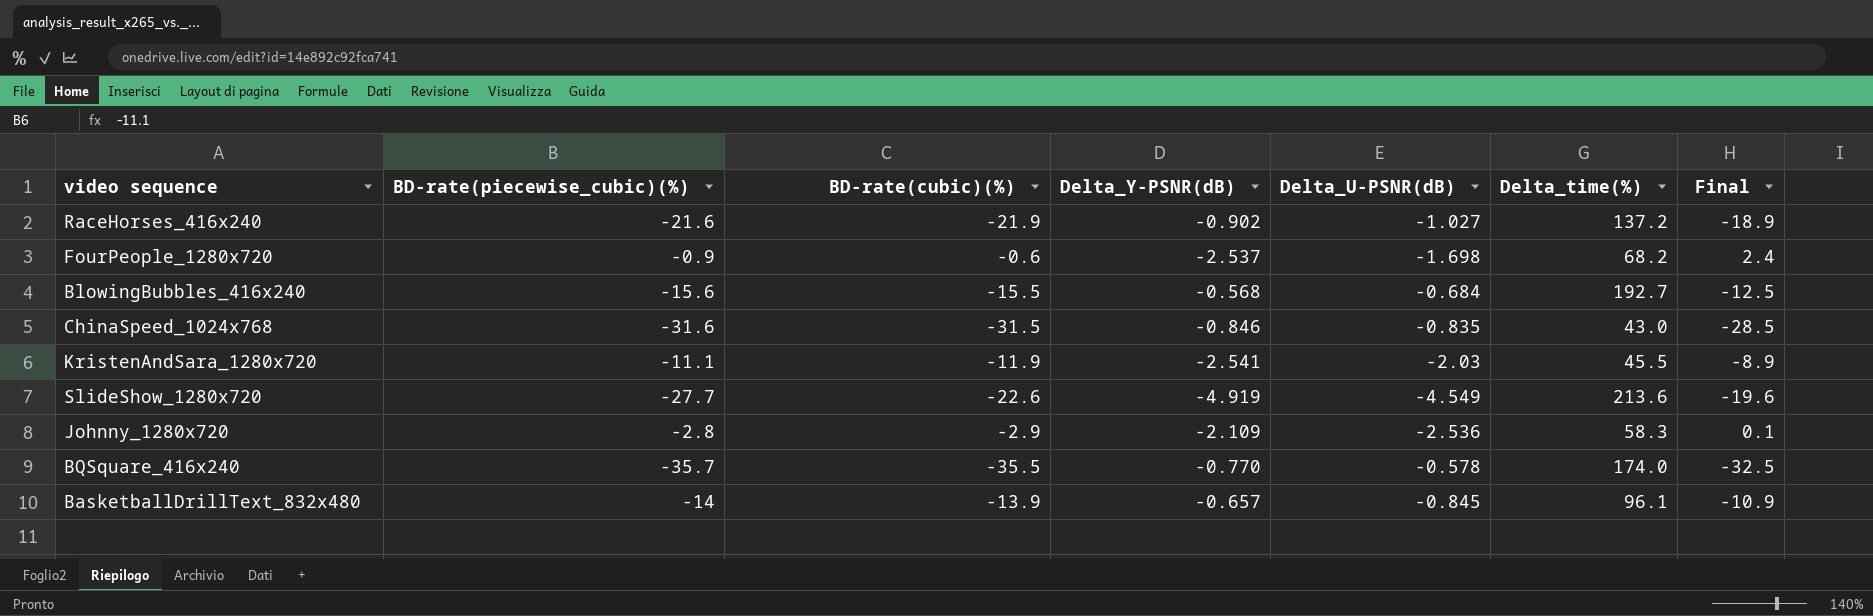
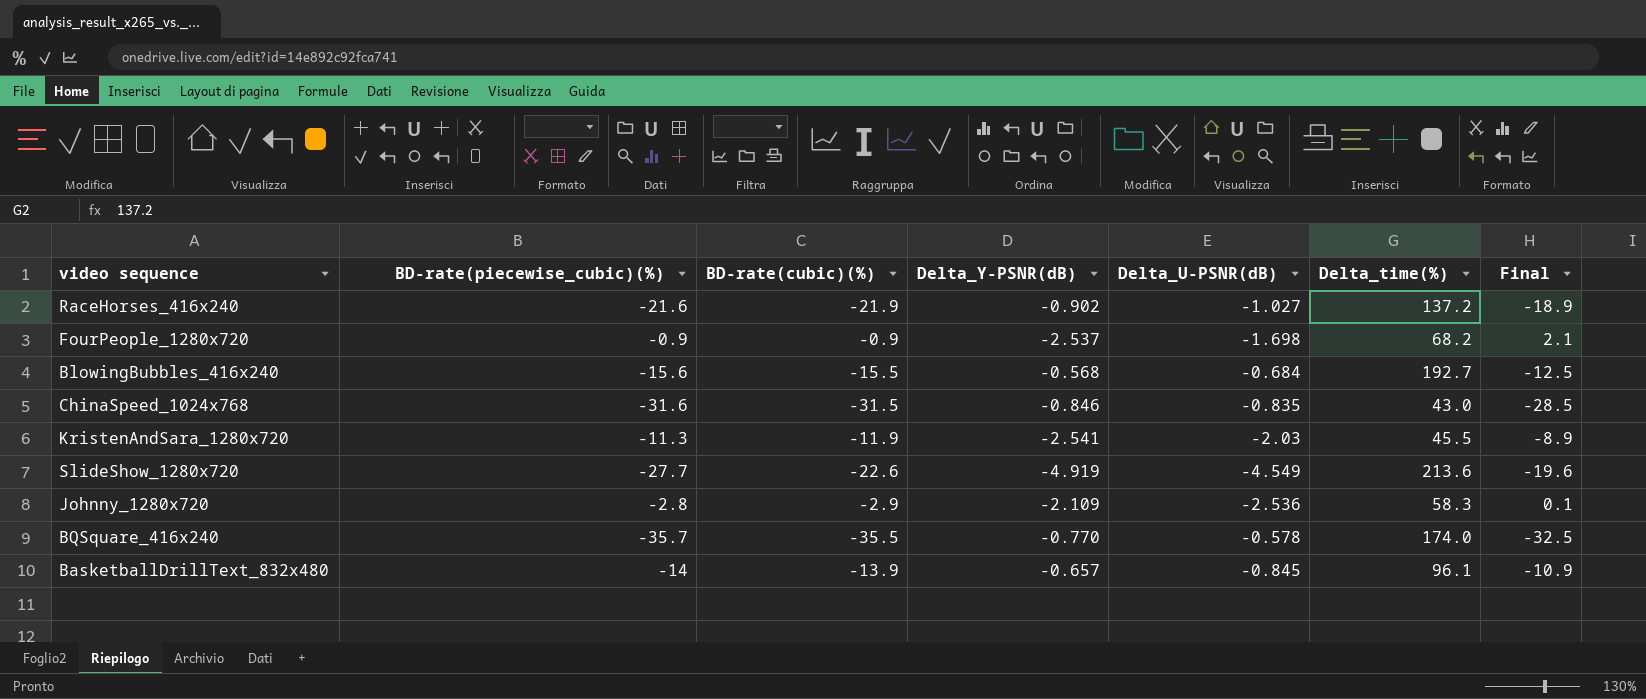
FourPeople_1280x720 | BD-rate(cubic)(%): -0.6 -> -0.9
FourPeople_1280x720 | Final: 2.4 -> 2.1
KristenAndSara_1280x720 | BD-rate(piecewise_cubic)(%): -11.1 -> -11.3

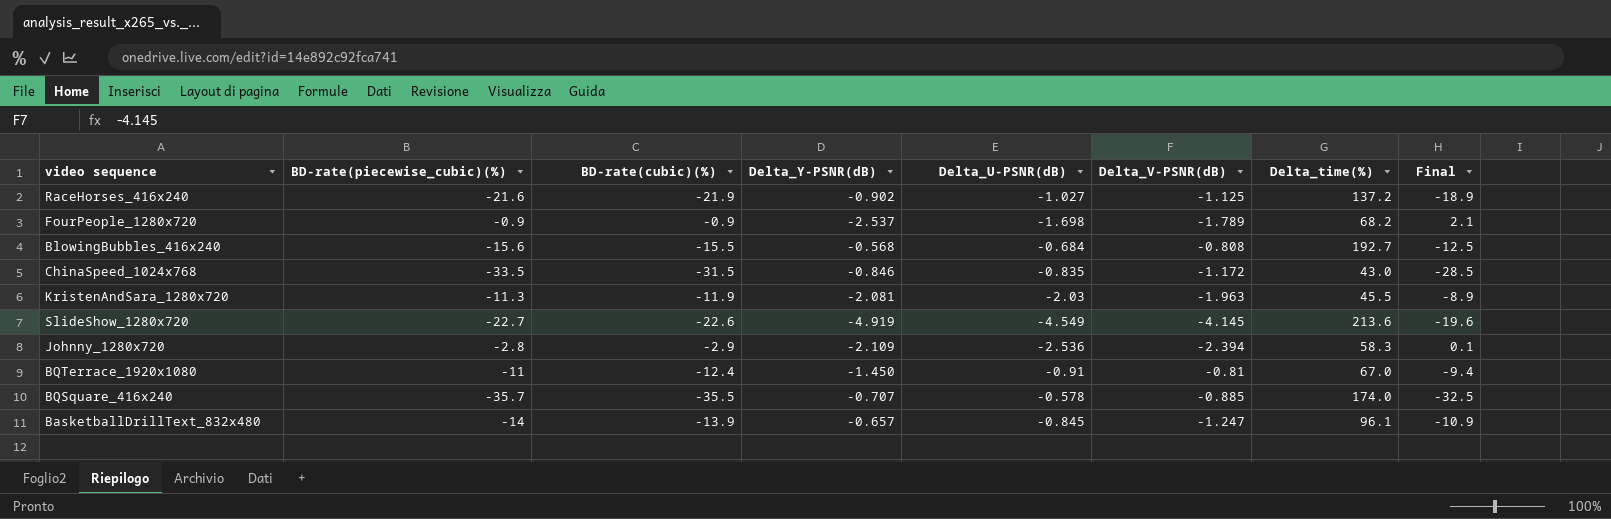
column Delta_V-PSNR(dB) | position: none -> 6
ChinaSpeed_1024x768 | BD-rate(piecewise_cubic)(%): -31.6 -> -33.5
KristenAndSara_1280x720 | Delta_Y-PSNR(dB): -2.541 -> -2.081
SlideShow_1280x720 | BD-rate(piecewise_cubic)(%): -27.7 -> -22.7
row BQTerrace_1920x1080: none -> -11 | -12.4 | -1.450 | -0.91 | -0.81 | 67.0 | -9.4
BQSquare_416x240 | Delta_Y-PSNR(dB): -0.770 -> -0.707

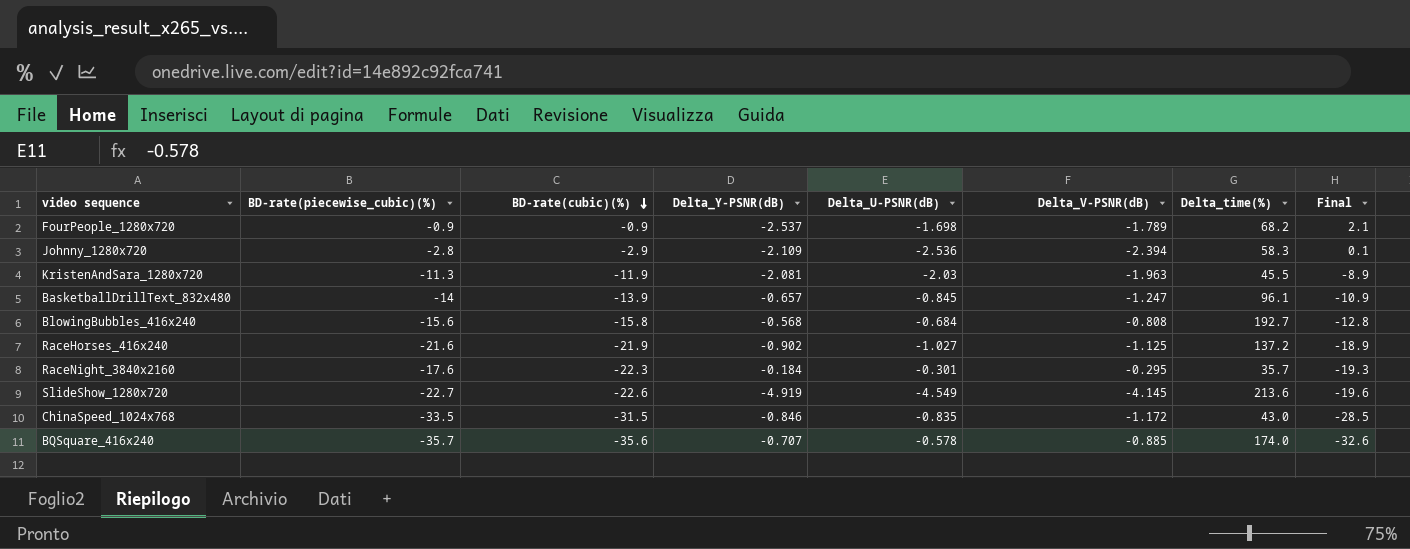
row order: none -> BD-rate(cubic)(%) descending
row BQTerrace_1920x1080: -11 | -12.4 | -1.450 | -0.91 | -0.81 | 67.0 | -9.4 -> none
BlowingBubbles_416x240 | BD-rate(cubic)(%): -15.5 -> -15.8
BlowingBubbles_416x240 | Final: -12.5 -> -12.8
row RaceNight_3840x2160: none -> -17.6 | -22.3 | -0.184 | -0.301 | -0.295 | 35.7 | -19.3
BQSquare_416x240 | BD-rate(cubic)(%): -35.5 -> -35.6
BQSquare_416x240 | Final: -32.5 -> -32.6

